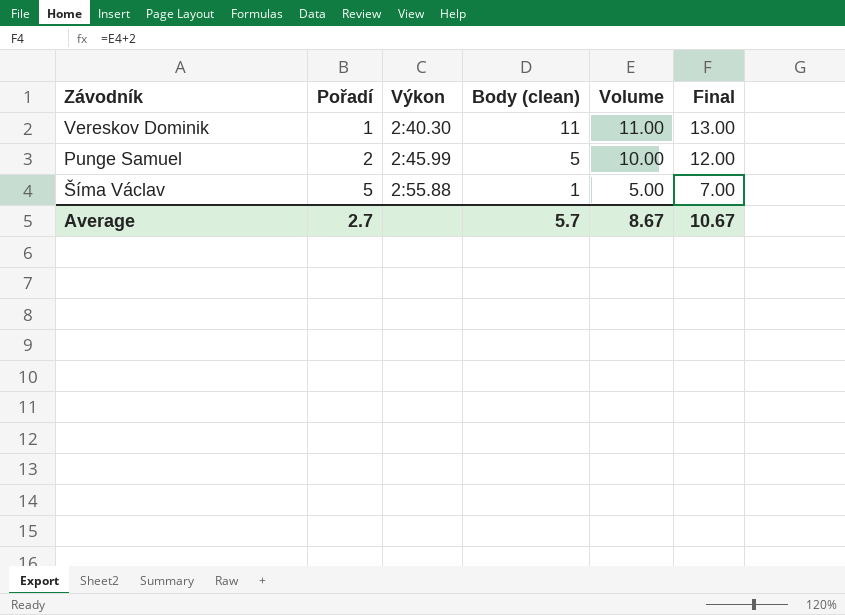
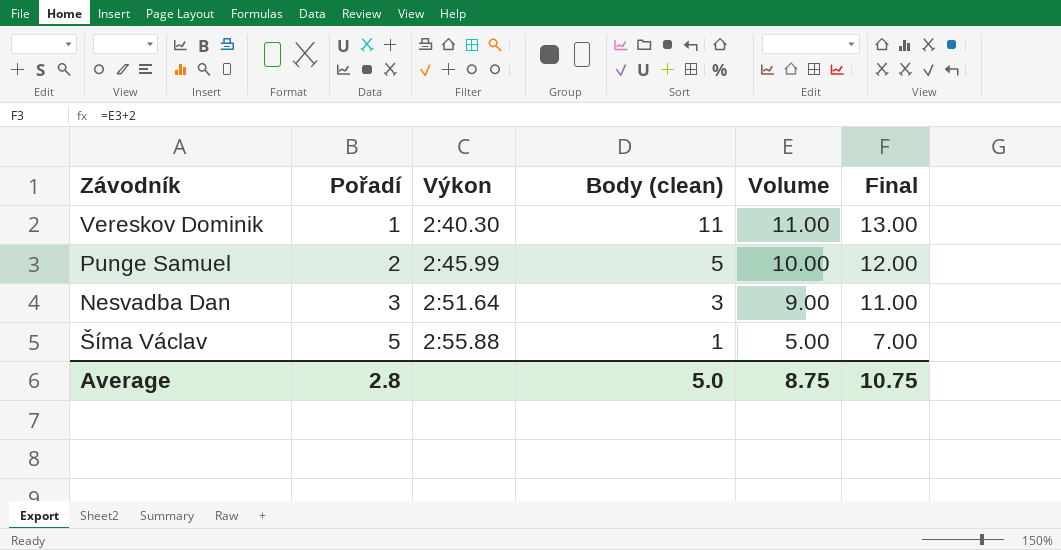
row Nesvadba Dan: none -> 3 | 2:51.64 | 3 | 9.00 | 11.00
Average | Pořadí: 2.7 -> 2.8
Average | Body (clean): 5.7 -> 5.0
Average | Volume: 8.67 -> 8.75
Average | Final: 10.67 -> 10.75

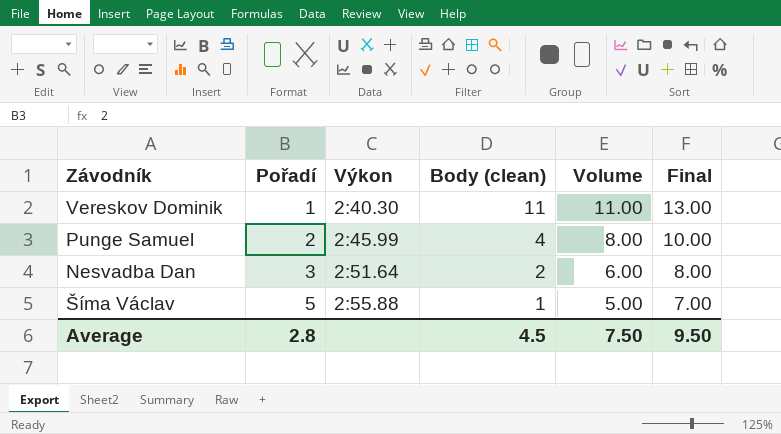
Punge Samuel | Body (clean): 5 -> 4
Punge Samuel | Volume: 10.00 -> 8.00
Punge Samuel | Final: 12.00 -> 10.00
Nesvadba Dan | Body (clean): 3 -> 2
Nesvadba Dan | Volume: 9.00 -> 6.00
Nesvadba Dan | Final: 11.00 -> 8.00
Average | Body (clean): 5.0 -> 4.5
Average | Volume: 8.75 -> 7.50
Average | Final: 10.75 -> 9.50

